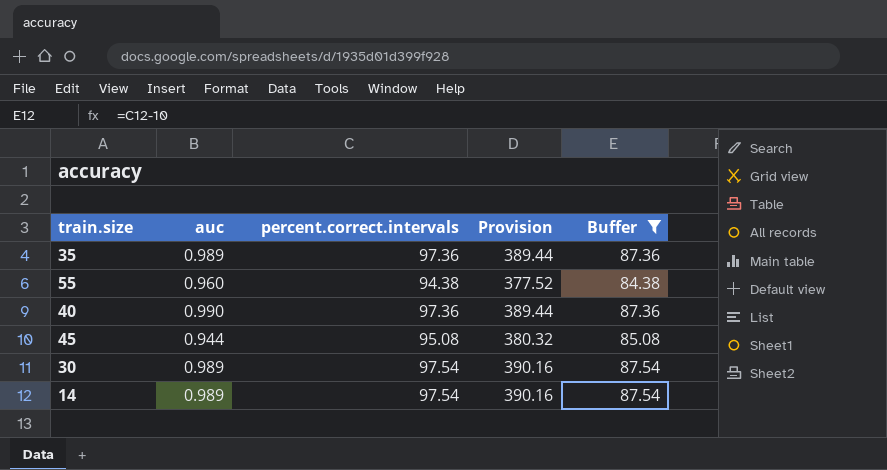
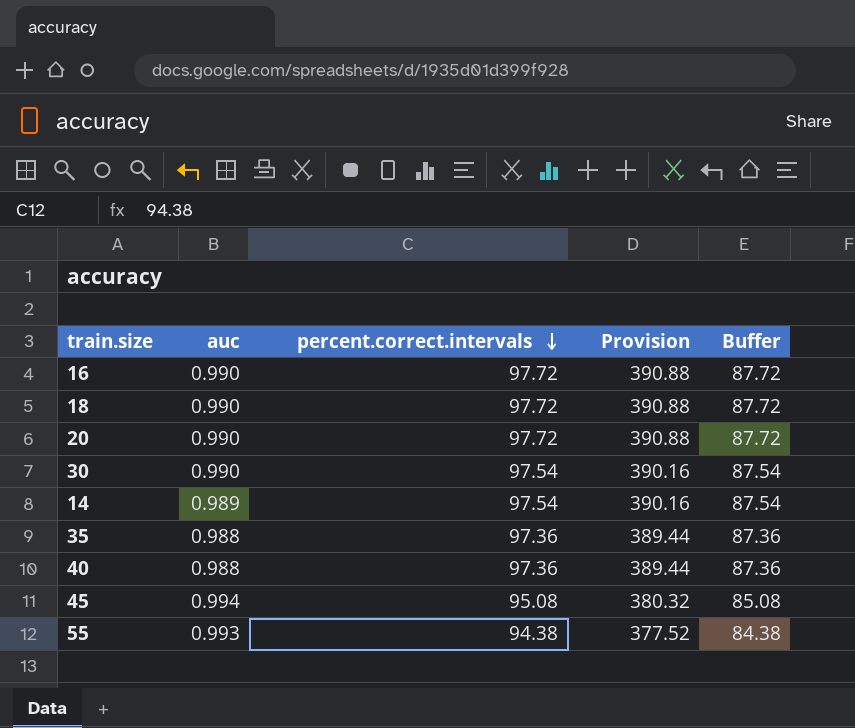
filter: Buffer != 87.72 -> none
row order: none -> percent.correct.intervals descending
30 | auc: 0.989 -> 0.990
35 | auc: 0.989 -> 0.988
40 | auc: 0.990 -> 0.988
45 | auc: 0.944 -> 0.994
55 | auc: 0.960 -> 0.993

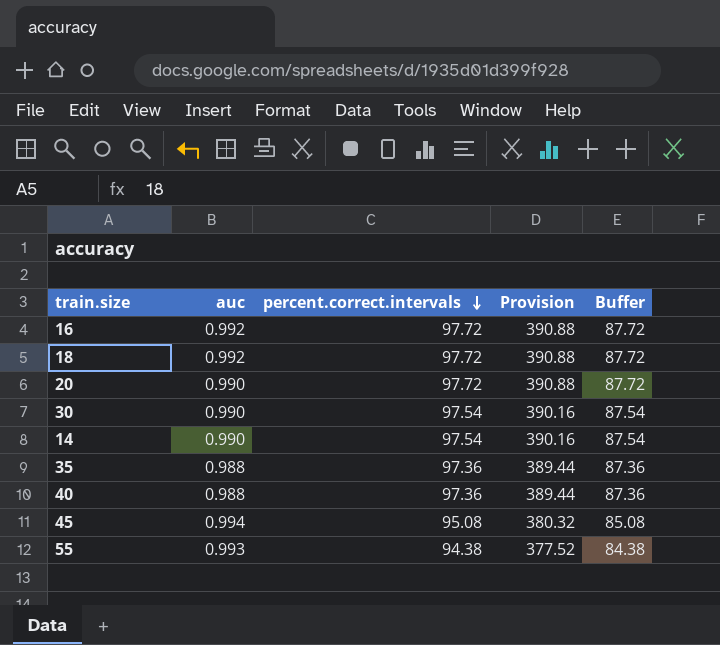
16 | auc: 0.990 -> 0.992
18 | auc: 0.990 -> 0.992
14 | auc: 0.989 -> 0.990

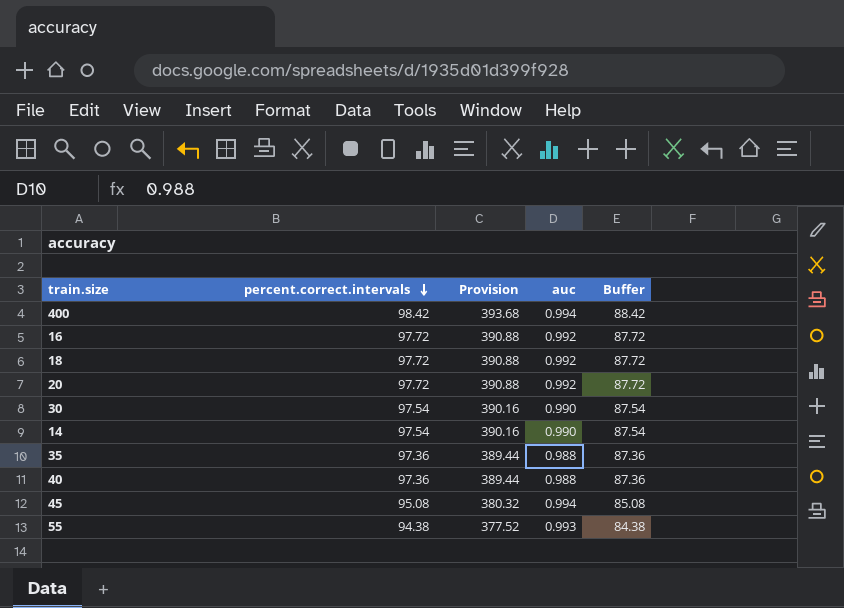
column auc | position: 2 -> 4
row 400: none -> 98.42 | 393.68 | 0.994 | 88.42
20 | auc: 0.990 -> 0.992

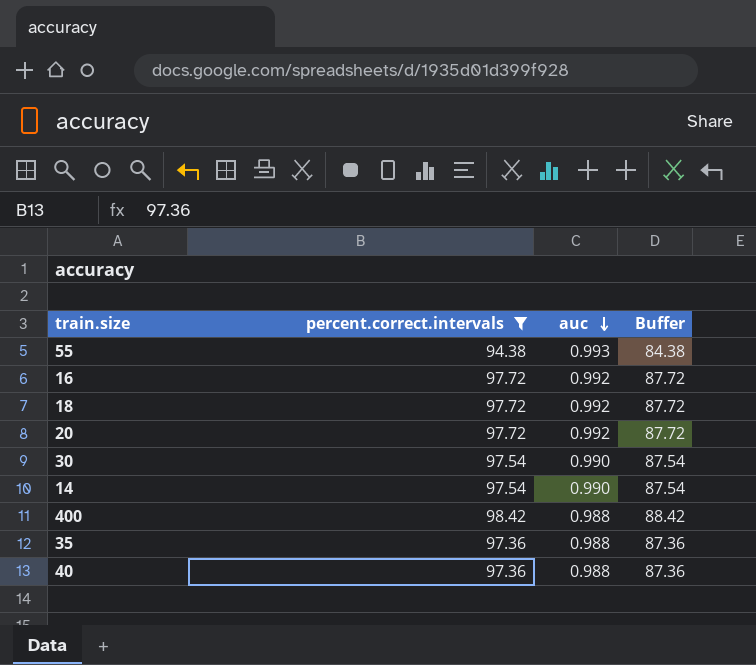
filter: none -> percent.correct.intervals != 95.08
row order: percent.correct.intervals descending -> auc descending
column Provision | formula: [percent.correct.intervals] * 4 -> none
400 | auc: 0.994 -> 0.988

